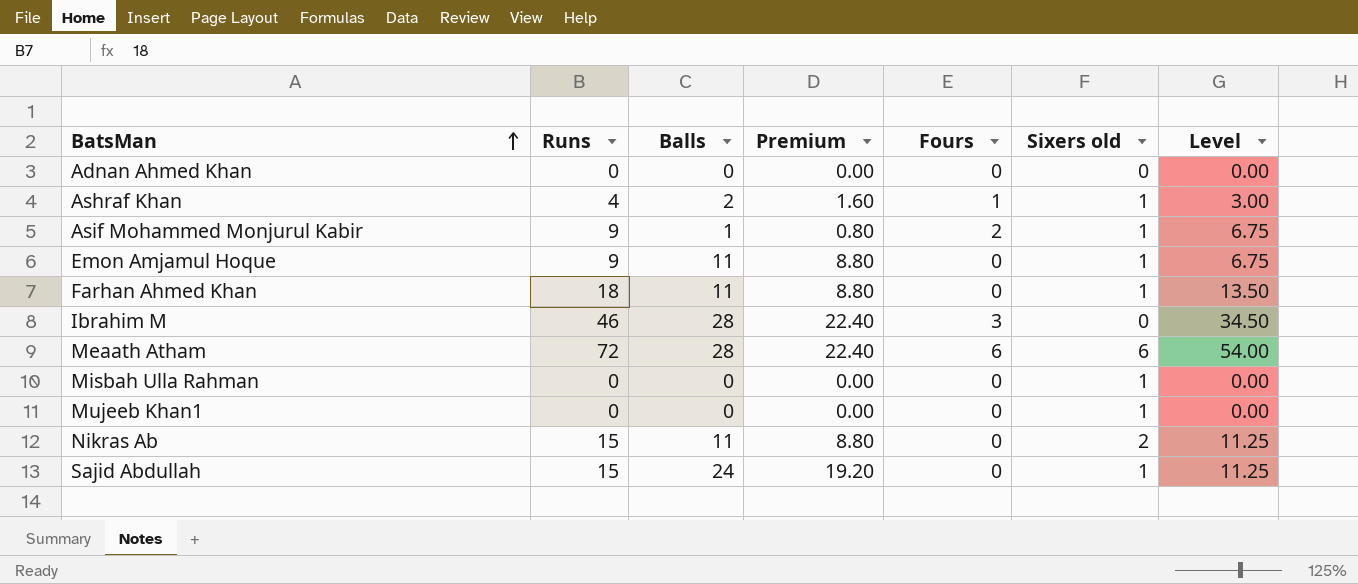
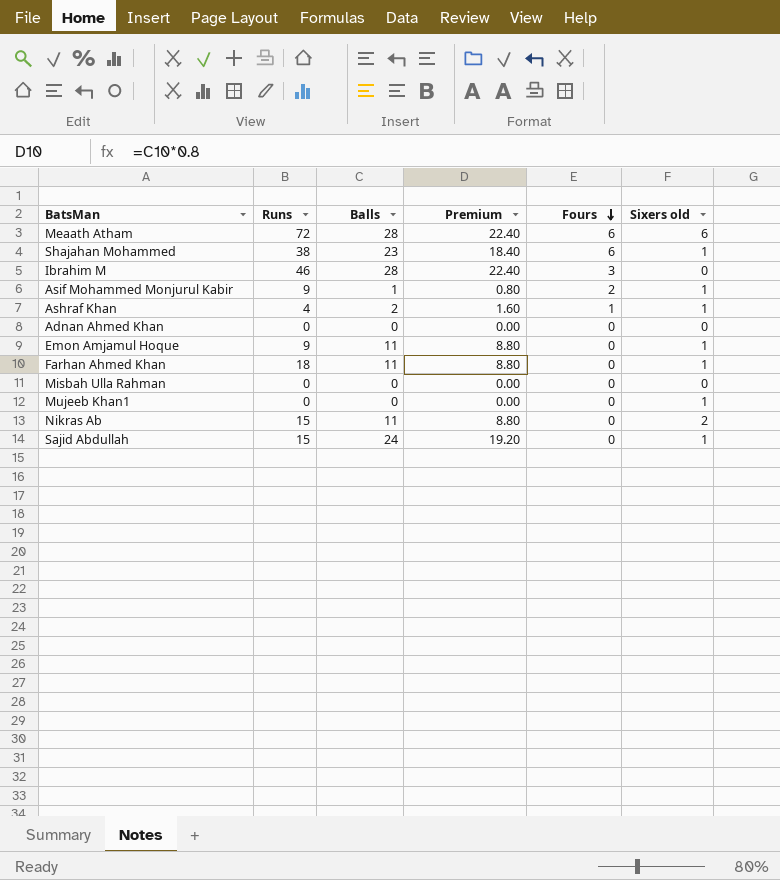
row order: BatsMan ascending -> Fours descending
column Level | formula: [Runs] * 0.75 -> none
row Shajahan Mohammed: none -> 38 | 23 | 18.40 | 6 | 1
Misbah Ulla Rahman | Sixers old: 1 -> 0

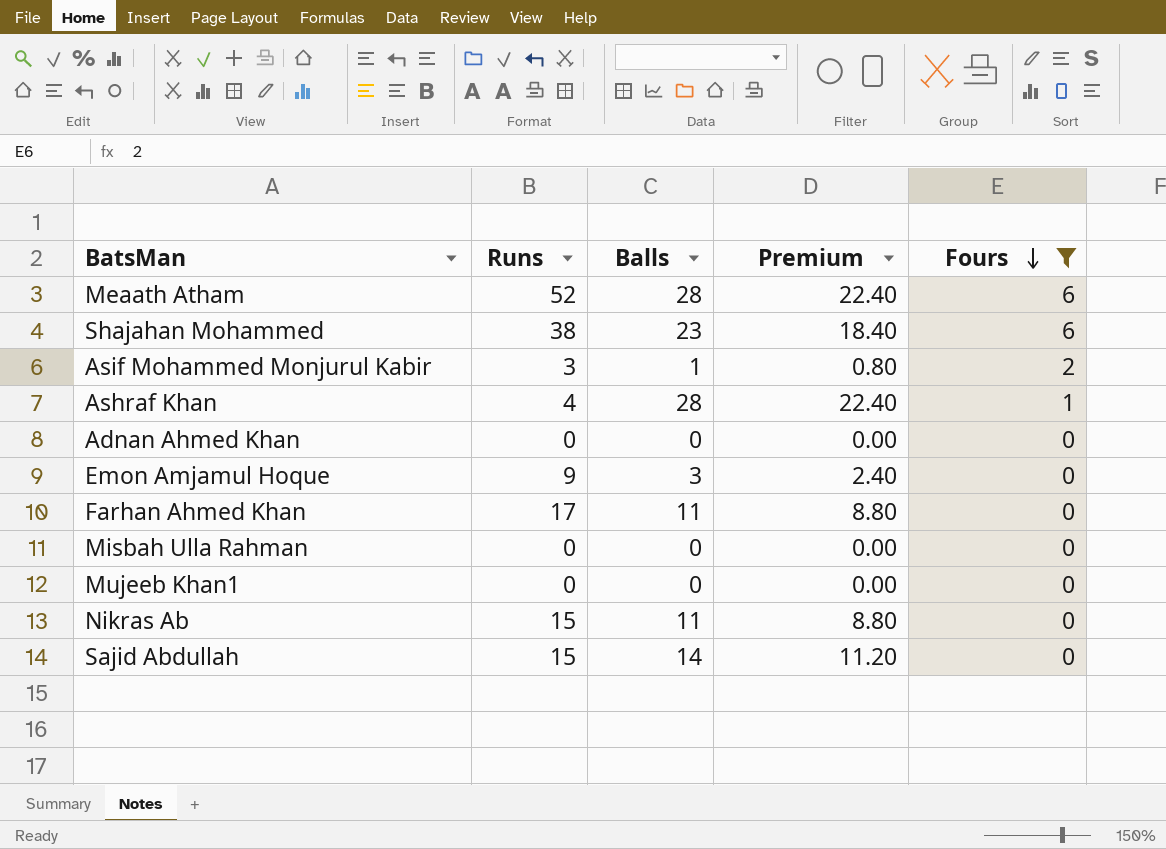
filter: none -> Fours != 3
column Sixers old | position: 6 -> none
Meaath Atham | Runs: 72 -> 52
Asif Mohammed Monjurul Kabir | Runs: 9 -> 3
Ashraf Khan | Balls: 2 -> 28
Ashraf Khan | Premium: 1.60 -> 22.40
Emon Amjamul Hoque | Balls: 11 -> 3
Emon Amjamul Hoque | Premium: 8.80 -> 2.40
Farhan Ahmed Khan | Runs: 18 -> 17
Sajid Abdullah | Balls: 24 -> 14
Sajid Abdullah | Premium: 19.20 -> 11.20

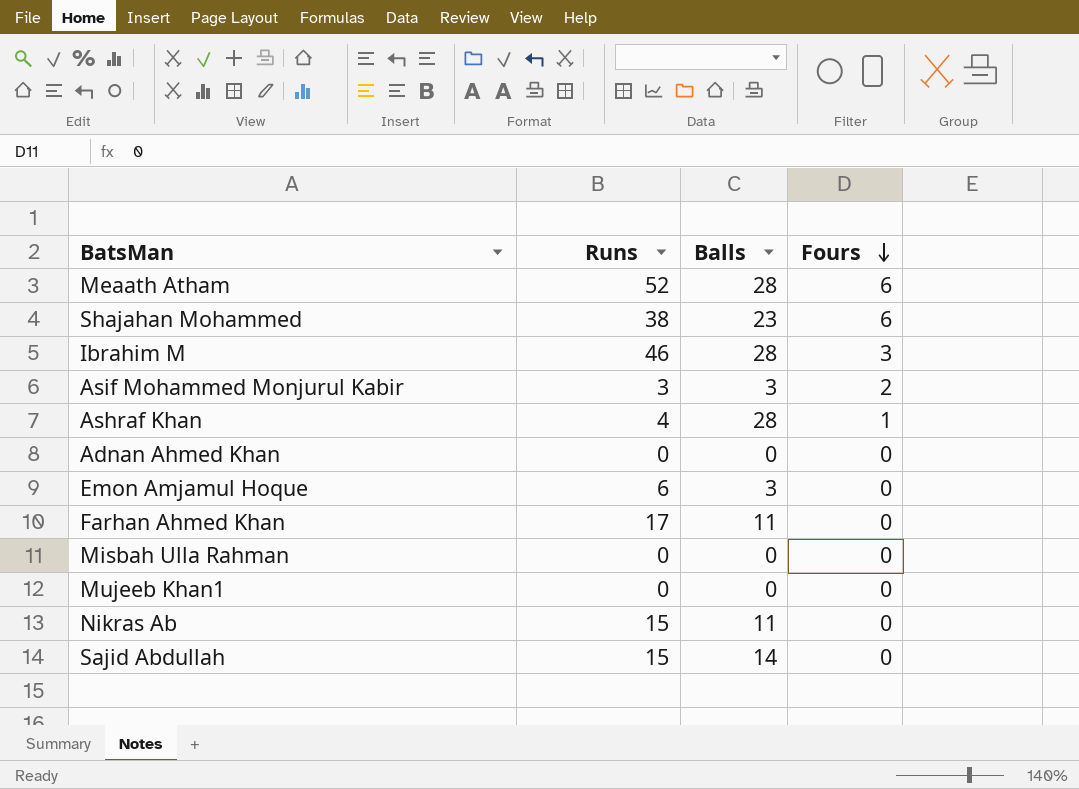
filter: Fours != 3 -> none
column Premium | formula: [Balls] * 0.8 -> none
Asif Mohammed Monjurul Kabir | Balls: 1 -> 3
Emon Amjamul Hoque | Runs: 9 -> 6

